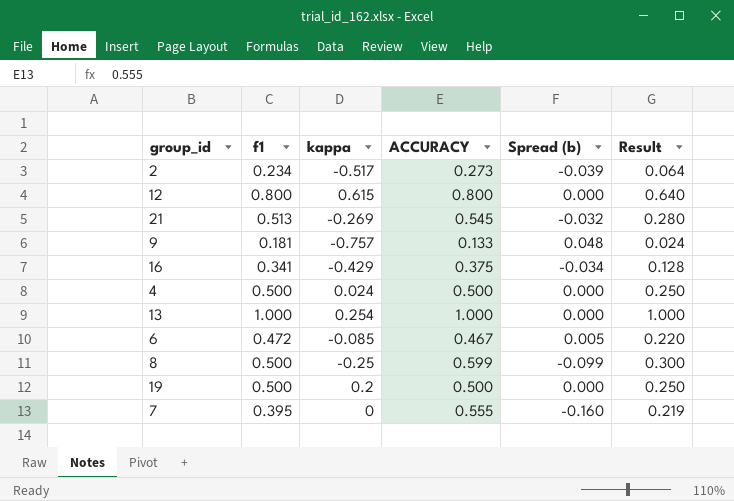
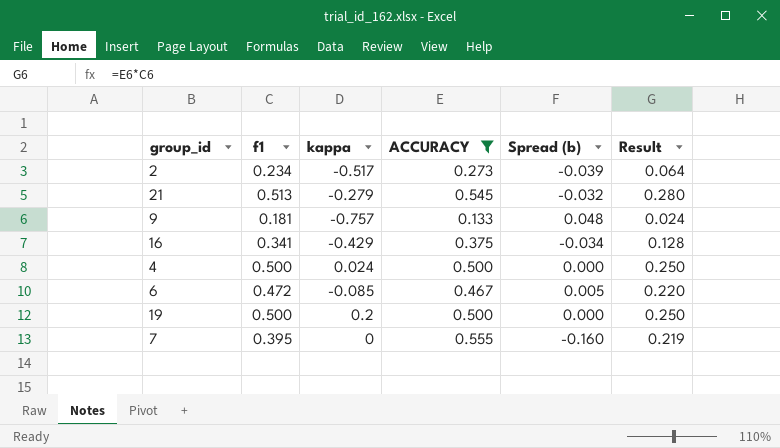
filter: none -> ACCURACY <= 0.555
21 | kappa: -0.269 -> -0.279

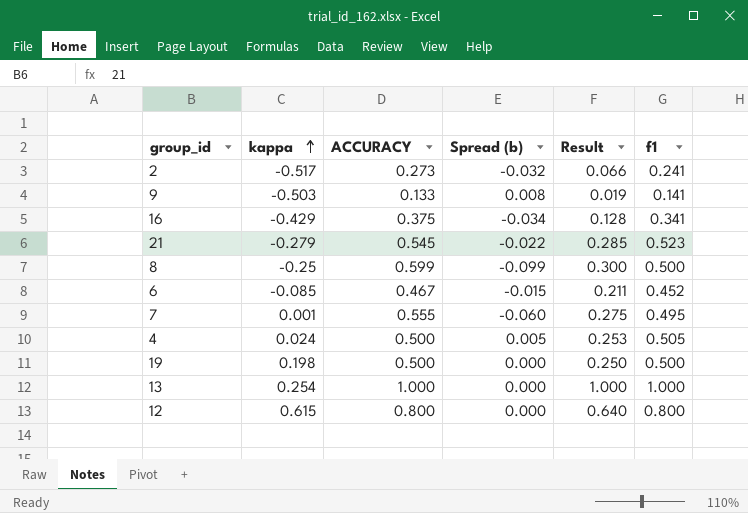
filter: ACCURACY <= 0.555 -> none
row order: none -> kappa ascending
column f1 | position: 2 -> 6
2 | Spread (b): -0.039 -> -0.032
2 | Result: 0.064 -> 0.066
2 | f1: 0.234 -> 0.241
9 | kappa: -0.757 -> -0.503
9 | Spread (b): 0.048 -> 0.008
9 | Result: 0.024 -> 0.019
9 | f1: 0.181 -> 0.141
21 | Spread (b): -0.032 -> -0.022
21 | Result: 0.280 -> 0.285
21 | f1: 0.513 -> 0.523
6 | Spread (b): 0.005 -> -0.015
6 | Result: 0.220 -> 0.211
6 | f1: 0.472 -> 0.452
7 | kappa: 0 -> 0.001
7 | Spread (b): -0.160 -> -0.060
7 | Result: 0.219 -> 0.275
7 | f1: 0.395 -> 0.495
4 | Spread (b): 0.000 -> 0.005
4 | Result: 0.250 -> 0.253
4 | f1: 0.500 -> 0.505
19 | kappa: 0.2 -> 0.198

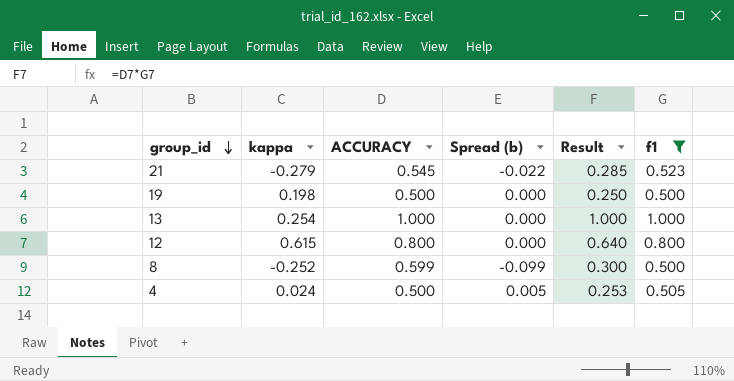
filter: none -> f1 >= 0.500
row order: kappa ascending -> group_id descending
8 | kappa: -0.25 -> -0.252

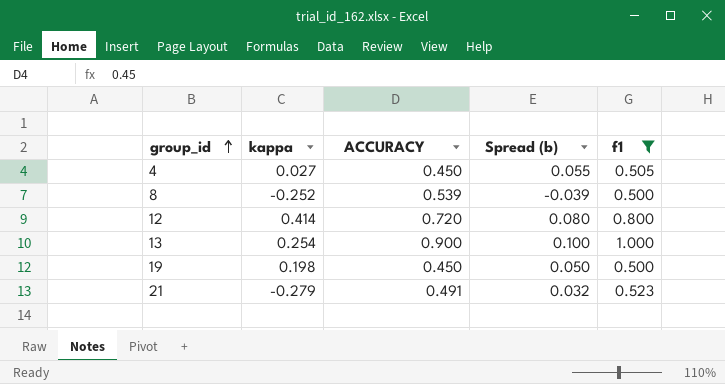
row order: group_id descending -> group_id ascending
column Result | formula: [ACCURACY] * [f1] -> none
4 | kappa: 0.024 -> 0.027
4 | ACCURACY: 0.500 -> 0.450
4 | Spread (b): 0.005 -> 0.055
8 | ACCURACY: 0.599 -> 0.539
8 | Spread (b): -0.099 -> -0.039
12 | kappa: 0.615 -> 0.414
12 | ACCURACY: 0.800 -> 0.720
12 | Spread (b): 0.000 -> 0.080
13 | ACCURACY: 1.000 -> 0.900
13 | Spread (b): 0.000 -> 0.100
19 | ACCURACY: 0.500 -> 0.450
19 | Spread (b): 0.000 -> 0.050
21 | ACCURACY: 0.545 -> 0.491
21 | Spread (b): -0.022 -> 0.032

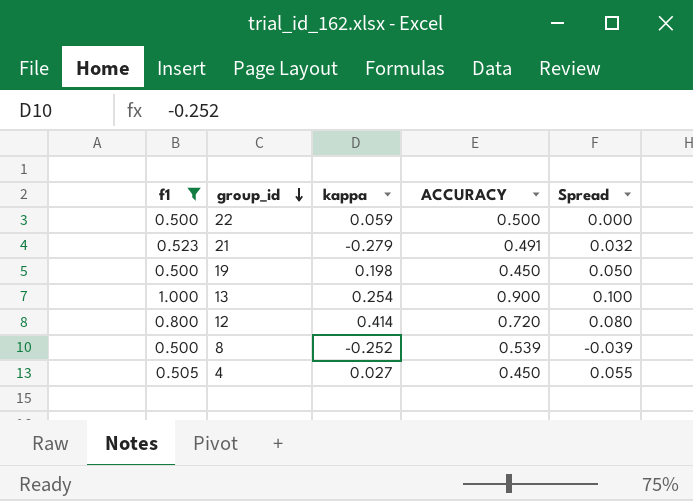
row order: group_id ascending -> group_id descending
column f1 | position: 5 -> 1
column name: Spread (b) -> Spread
row 22: none -> 0.500 | 0.059 | 0.500 | 0.000

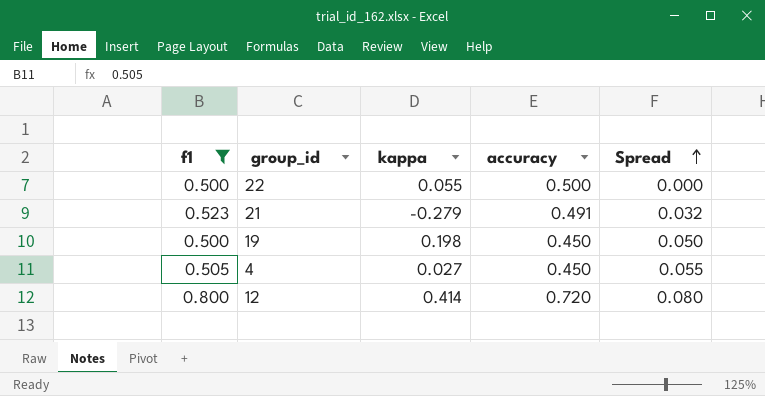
row order: group_id descending -> Spread ascending
column name: ACCURACY -> accuracy
row 13: 1.000 | 0.254 | 0.900 | 0.100 -> none
row 8: 0.500 | -0.252 | 0.539 | -0.039 -> none
22 | kappa: 0.059 -> 0.055

